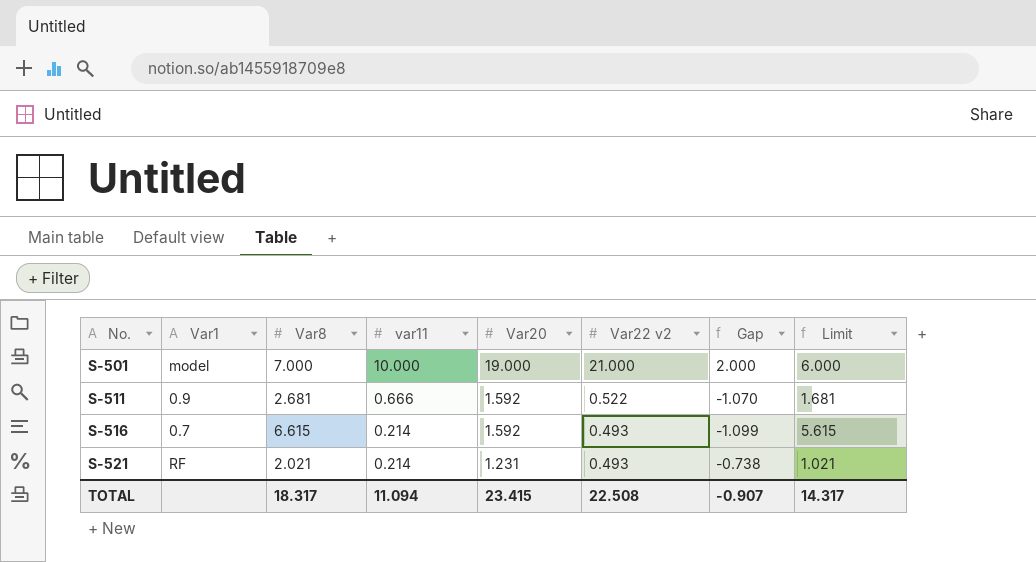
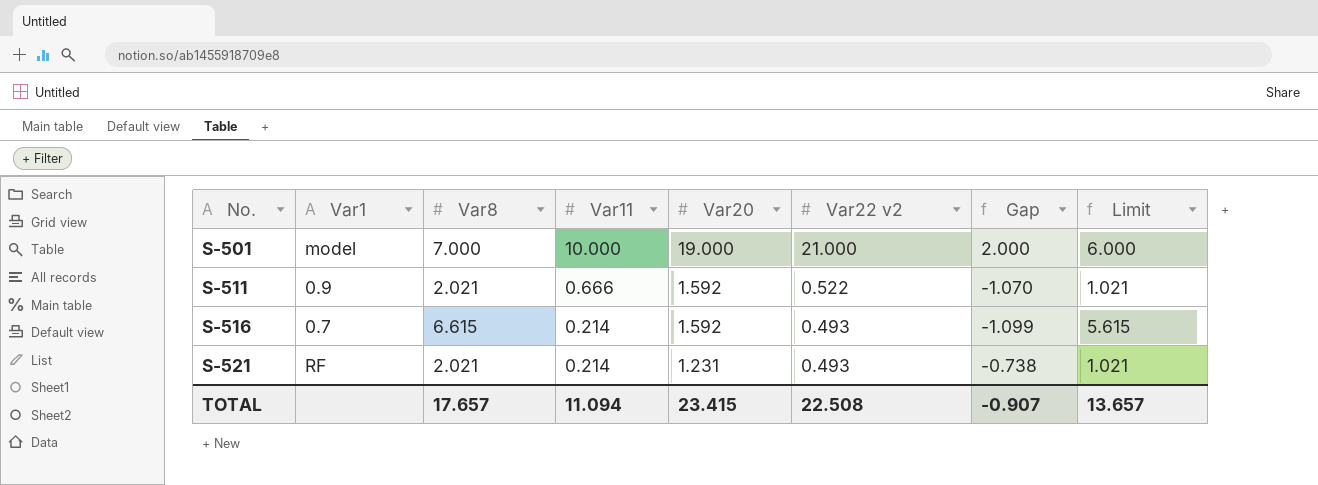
column name: var11 -> Var11
S-511 | Var8: 2.681 -> 2.021
S-511 | Limit: 1.681 -> 1.021
TOTAL | Var8: 18.317 -> 17.657
TOTAL | Limit: 14.317 -> 13.657

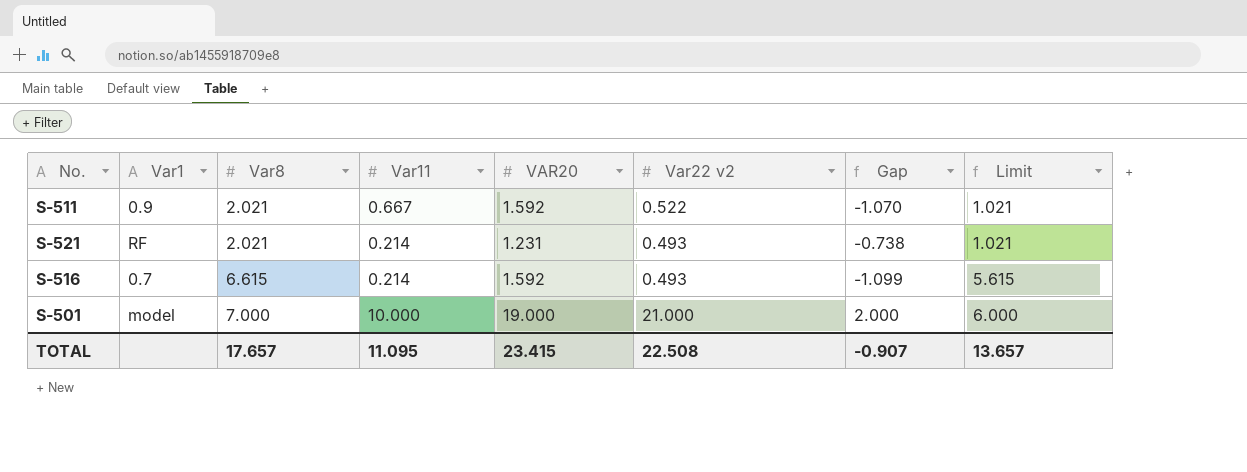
row order: No. ascending -> Var8 ascending
column name: Var20 -> VAR20
S-511 | Var11: 0.666 -> 0.667
TOTAL | Var11: 11.094 -> 11.095

